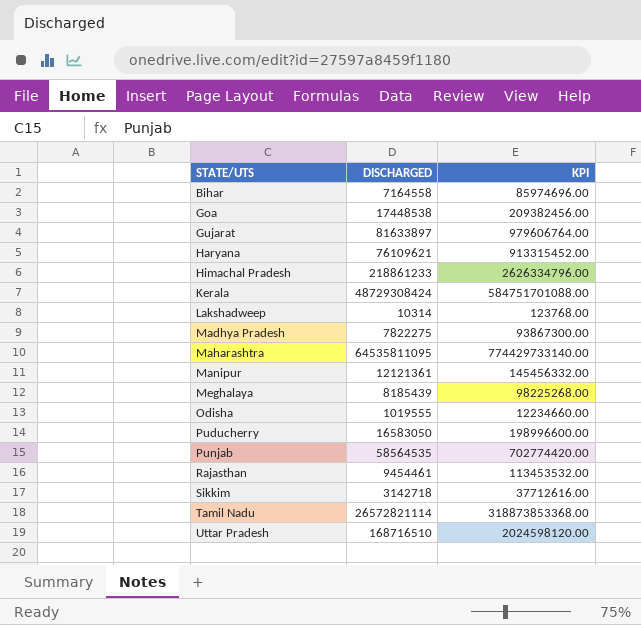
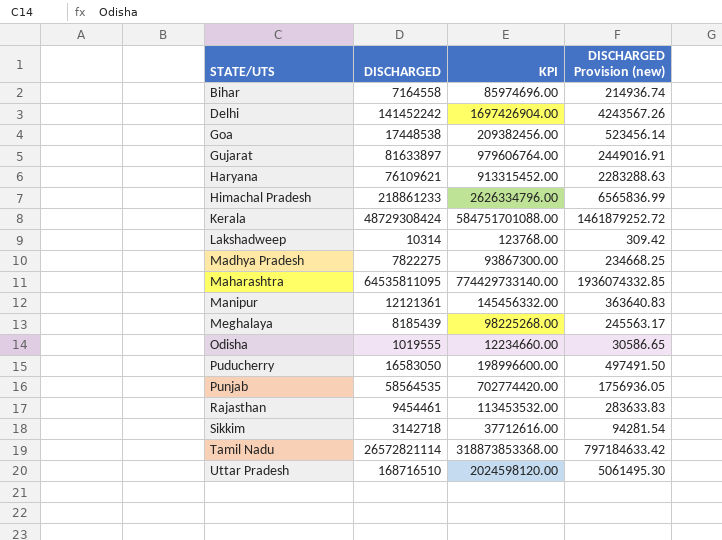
column DISCHARGED Provision (new) | formula: none -> [DISCHARGED] * 0.03
row Delhi: none -> 141452242 | 1697426904.00 | 4243567.26

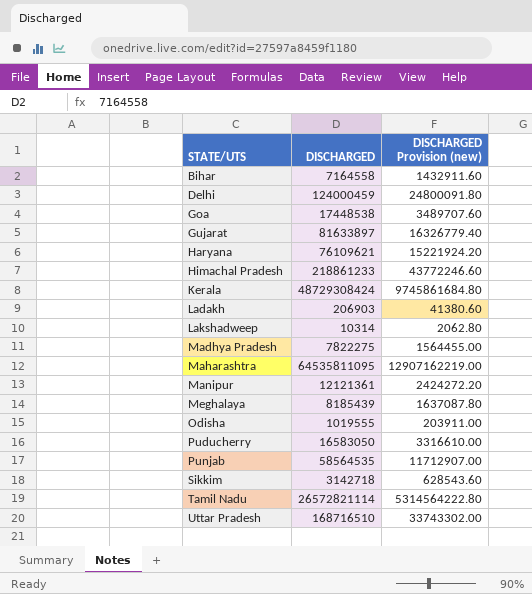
column KPI | formula: [DISCHARGED] * 12 -> none
column DISCHARGED Provision (new) | formula: [DISCHARGED] * 0.03 -> [DISCHARGED] * 0.2
row Rajasthan: 9454461 | 113453532.00 | 283633.83 -> none
Delhi | DISCHARGED: 141452242 -> 124000459
row Ladakh: none -> 206903 | 41380.60

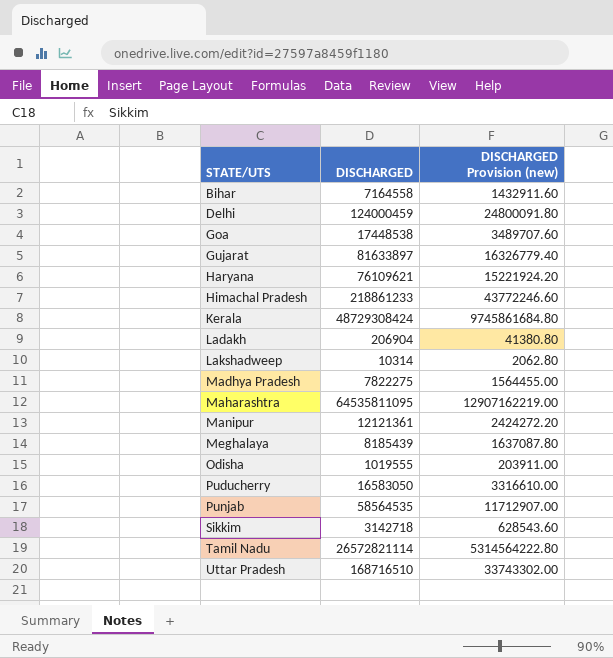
Ladakh | DISCHARGED: 206903 -> 206904
Ladakh | DISCHARGED Provision (new): 41380.60 -> 41380.80

